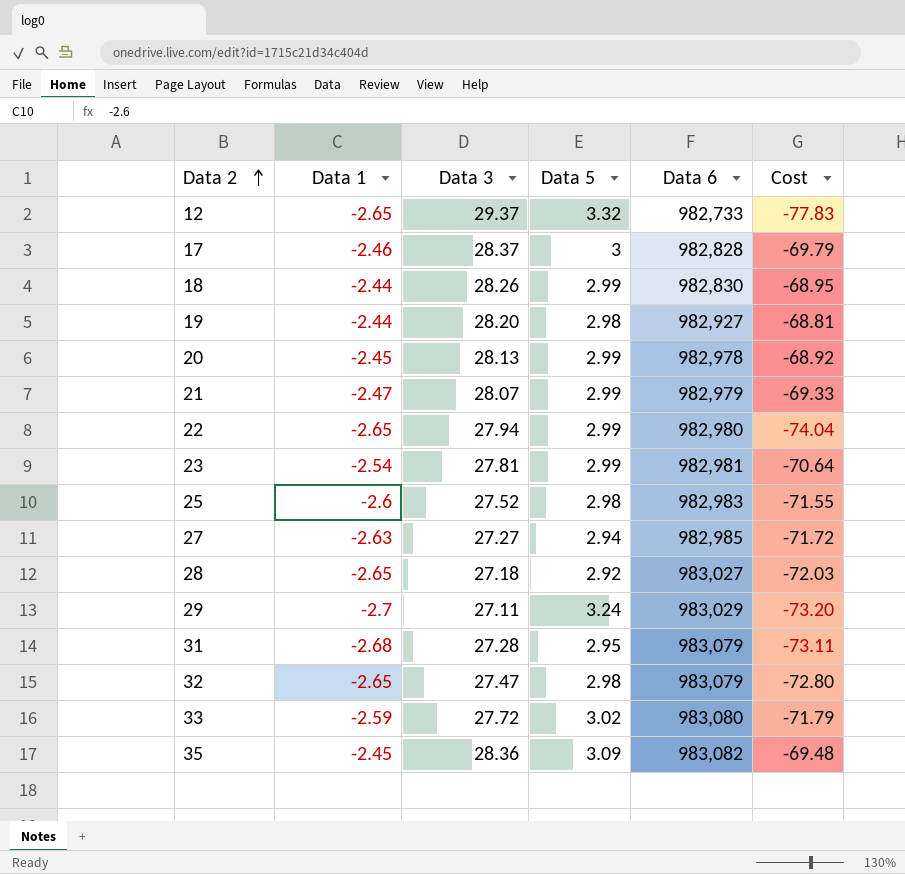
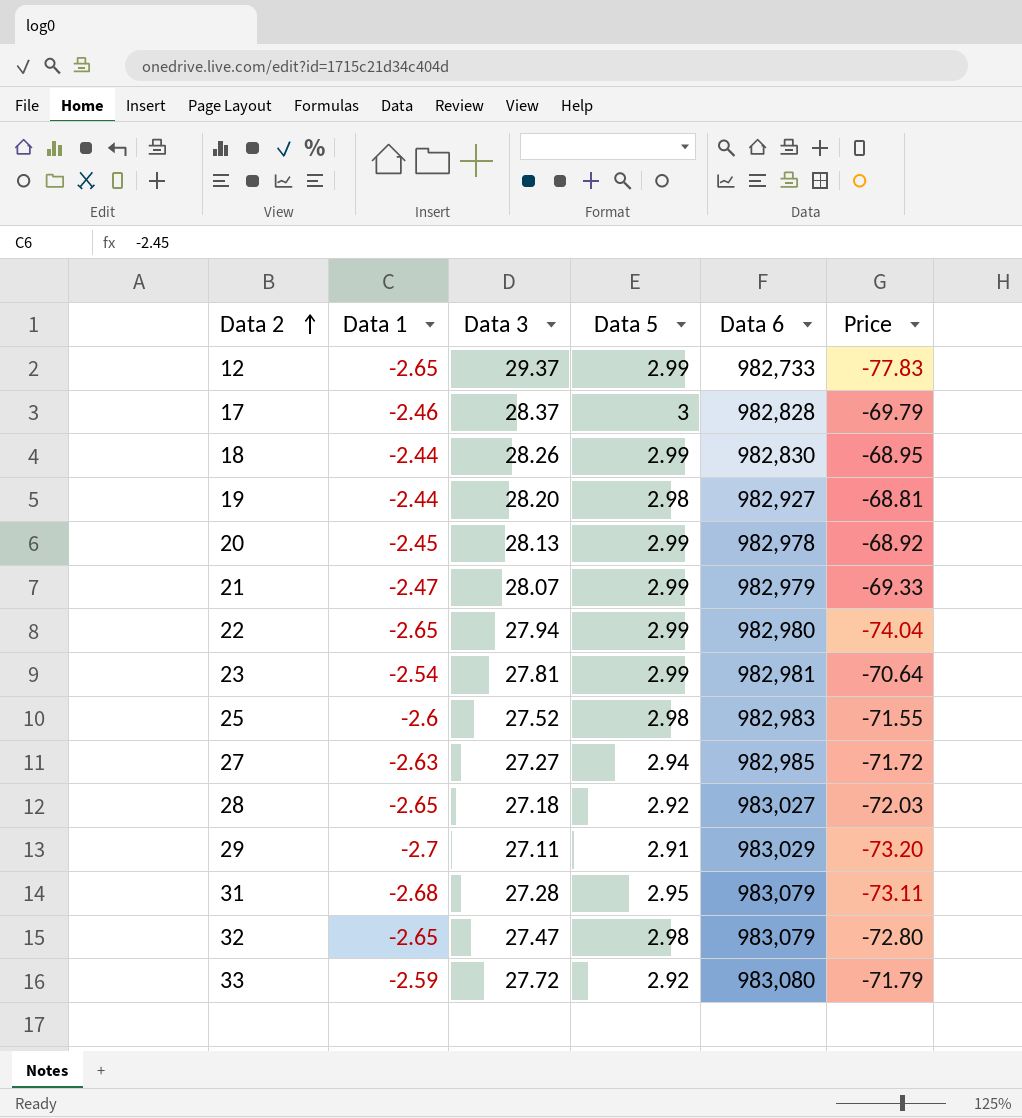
column name: Cost -> Price
row 35: -2.45 | 28.36 | 3.09 | 983,082 | -69.48 -> none
12 | Data 5: 3.32 -> 2.99
29 | Data 5: 3.24 -> 2.91
33 | Data 5: 3.02 -> 2.92

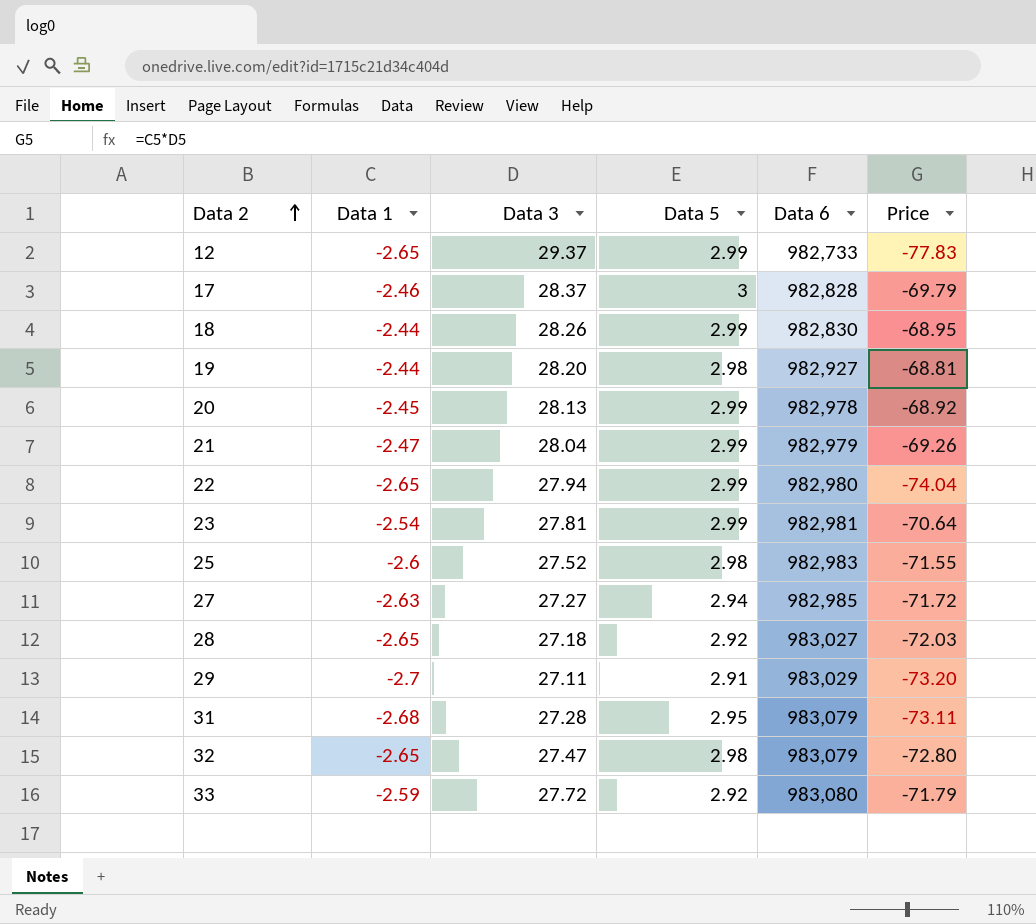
21 | Data 3: 28.07 -> 28.04
21 | Price: -69.33 -> -69.26

